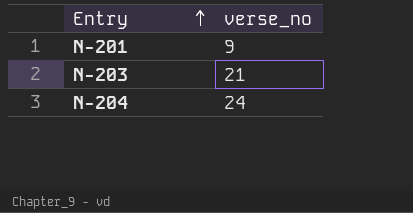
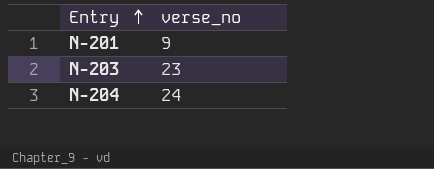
N-203 | verse_no: 21 -> 23

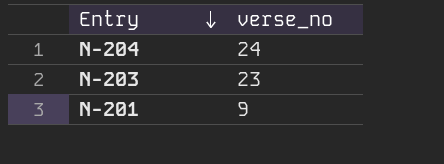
row order: Entry ascending -> Entry descending

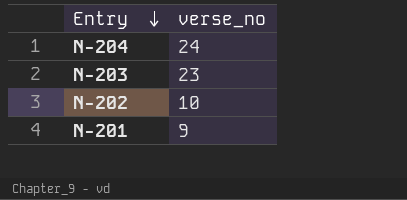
row N-202: none -> 10

